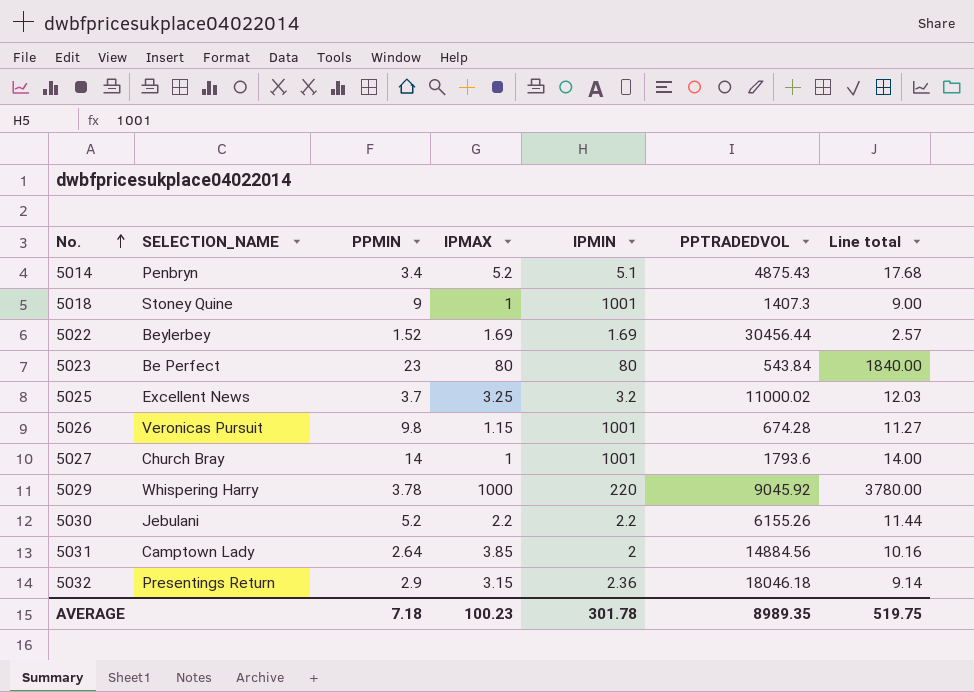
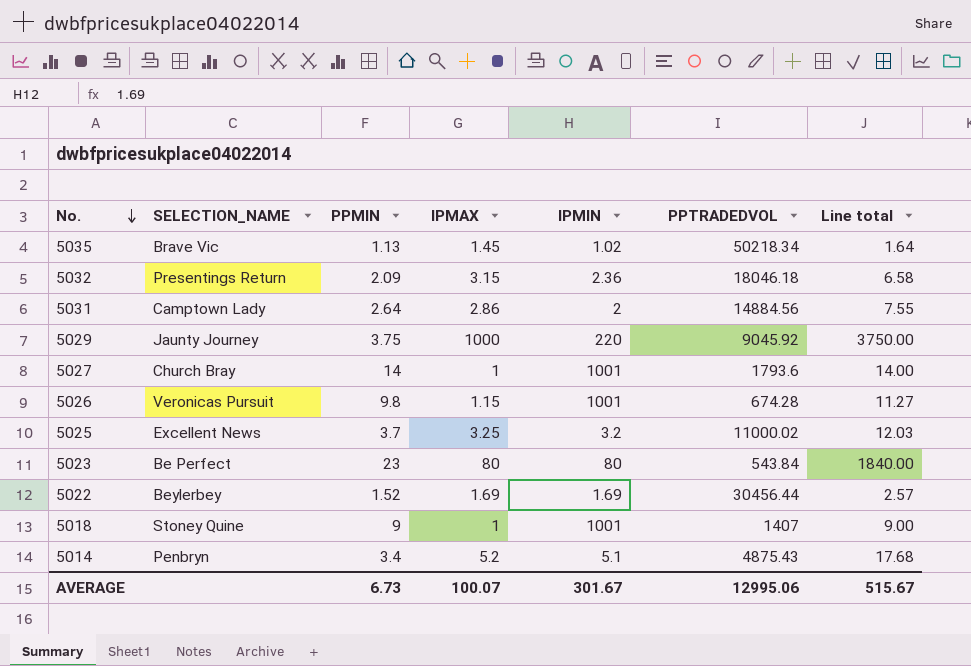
row order: No. ascending -> No. descending
row 5030: Jebulani | 5.2 | 2.2 | 2.2 | 6155.26 | 11.44 -> none
row 5035: none -> Brave Vic | 1.13 | 1.45 | 1.02 | 50218.34 | 1.64
5032 | PPMIN: 2.9 -> 2.09
5032 | Line total: 9.14 -> 6.58
5031 | IPMAX: 3.85 -> 2.86
5031 | Line total: 10.16 -> 7.55
5029 | SELECTION_NAME: Whispering Harry -> Jaunty Journey
5029 | PPMIN: 3.78 -> 3.75
5029 | Line total: 3780.00 -> 3750.00
5018 | PPTRADEDVOL: 1407.3 -> 1407
AVERAGE | PPMIN: 7.18 -> 6.73
AVERAGE | IPMAX: 100.23 -> 100.07
AVERAGE | IPMIN: 301.78 -> 301.67
AVERAGE | PPTRADEDVOL: 8989.35 -> 12995.06
AVERAGE | Line total: 519.75 -> 515.67

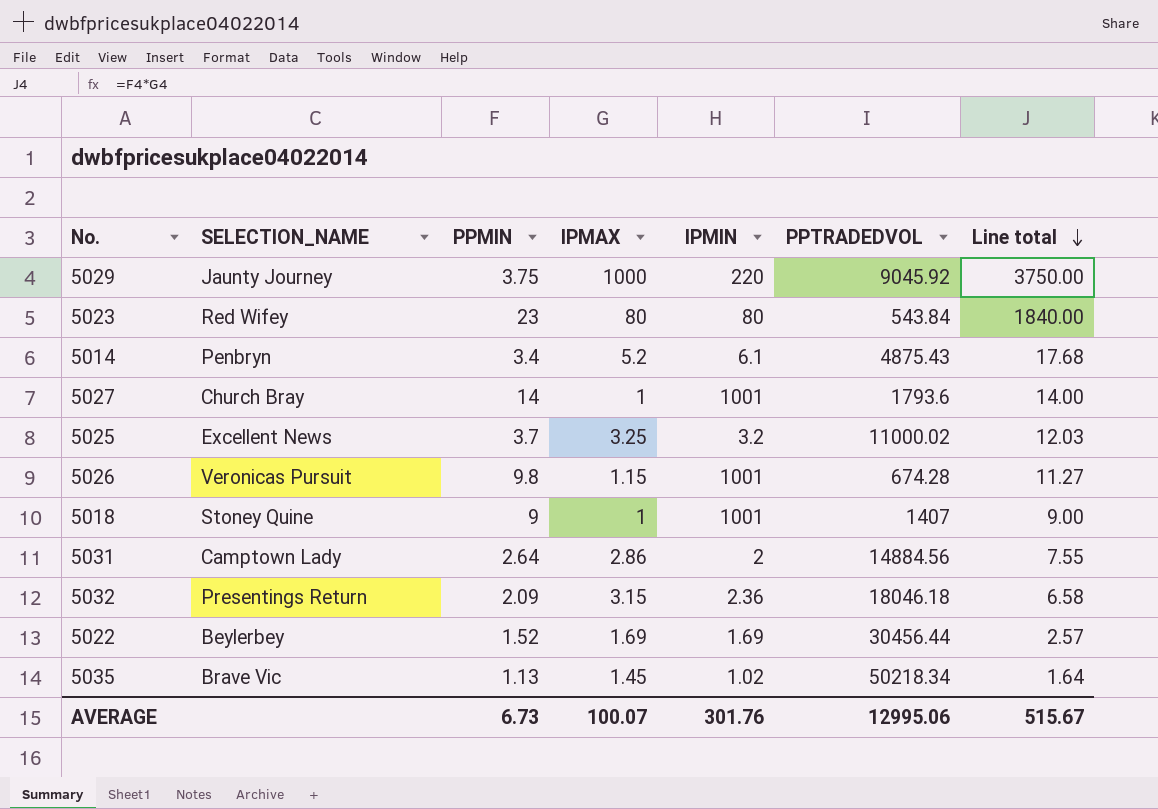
row order: No. descending -> Line total descending
5023 | SELECTION_NAME: Be Perfect -> Red Wifey
5014 | IPMIN: 5.1 -> 6.1
AVERAGE | IPMIN: 301.67 -> 301.76

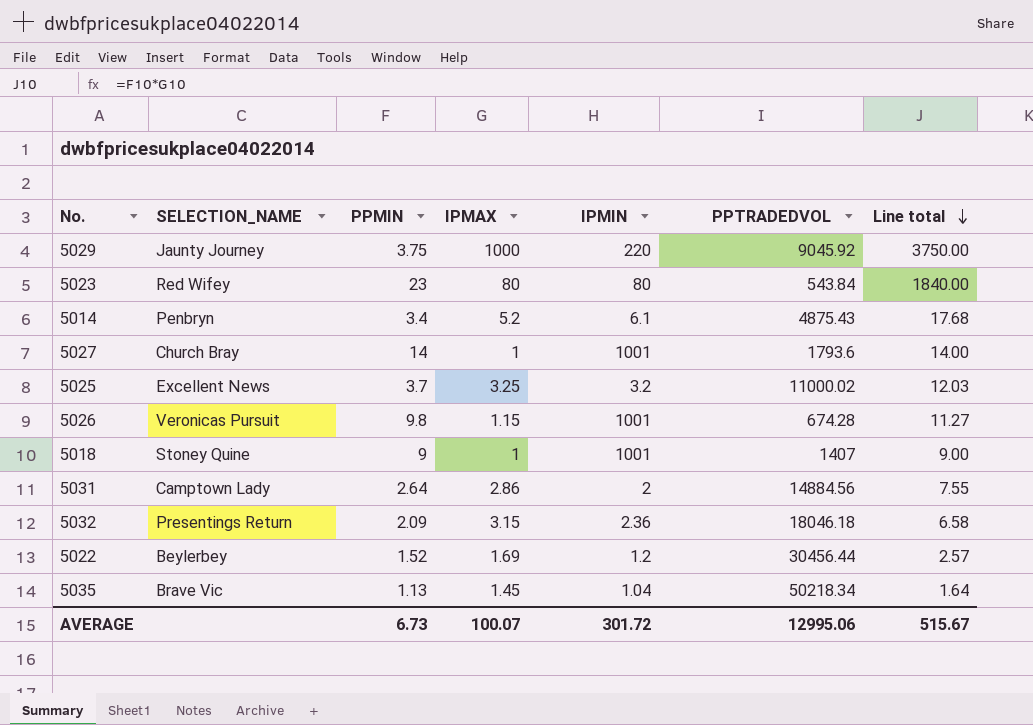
5022 | IPMIN: 1.69 -> 1.2
5035 | IPMIN: 1.02 -> 1.04
AVERAGE | IPMIN: 301.76 -> 301.72

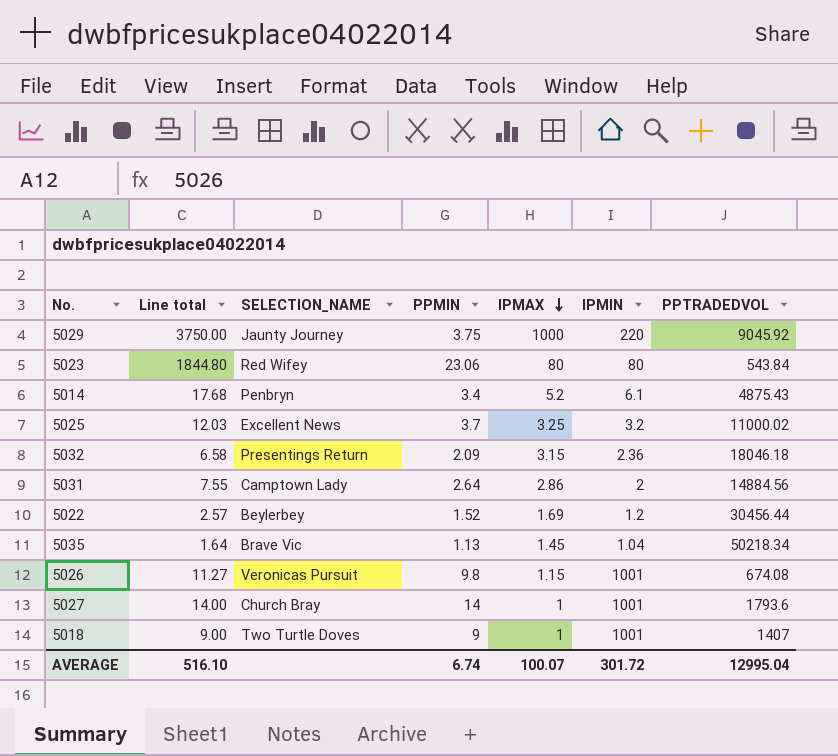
row order: Line total descending -> IPMAX descending
column Line total | position: 7 -> 2
5023 | Line total: 1840.00 -> 1844.80
5023 | PPMIN: 23 -> 23.06
5026 | PPTRADEDVOL: 674.28 -> 674.08
5018 | SELECTION_NAME: Stoney Quine -> Two Turtle Doves
AVERAGE | Line total: 515.67 -> 516.10
AVERAGE | PPMIN: 6.73 -> 6.74
AVERAGE | PPTRADEDVOL: 12995.06 -> 12995.04

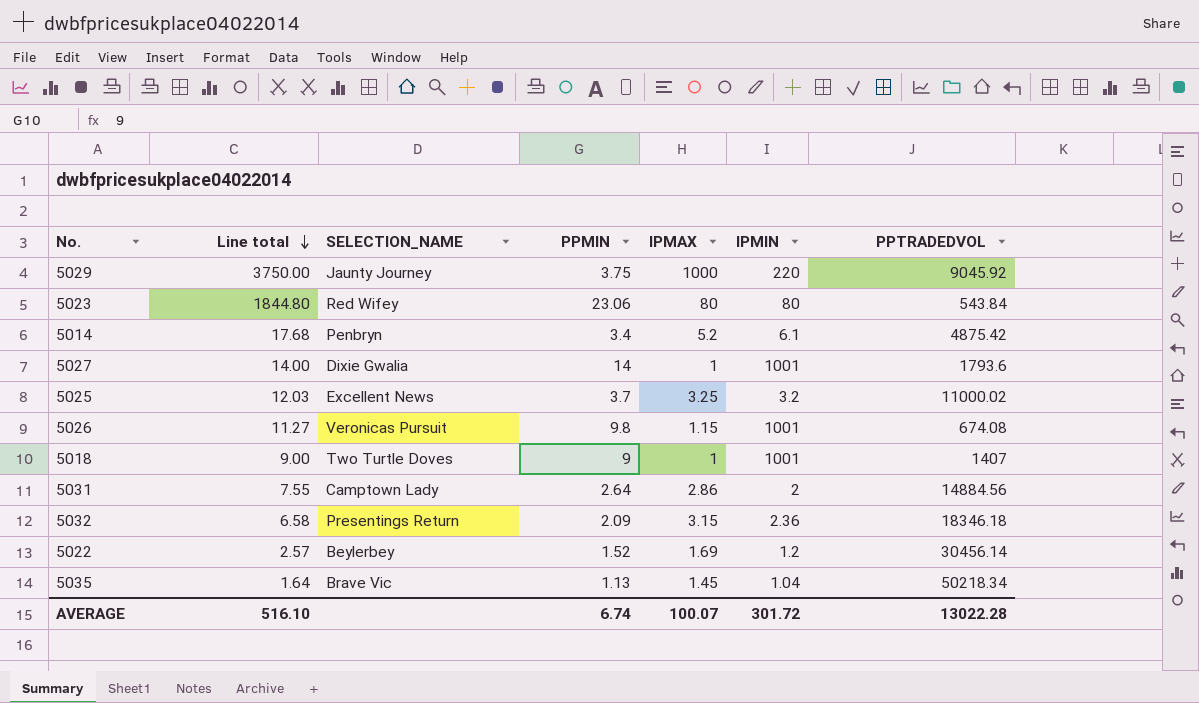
row order: IPMAX descending -> Line total descending
5014 | PPTRADEDVOL: 4875.43 -> 4875.42
5027 | SELECTION_NAME: Church Bray -> Dixie Gwalia
5032 | PPTRADEDVOL: 18046.18 -> 18346.18
5022 | PPTRADEDVOL: 30456.44 -> 30456.14
AVERAGE | PPTRADEDVOL: 12995.04 -> 13022.28

